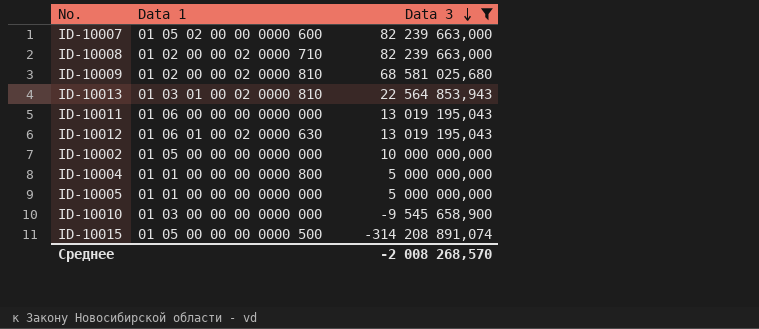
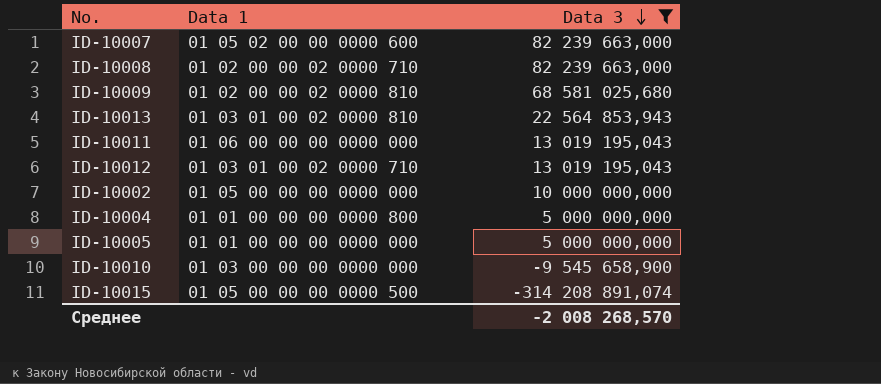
ID-10012 | Data 1: 01 06 01 00 02 0000 630 -> 01 03 01 00 02 0000 710

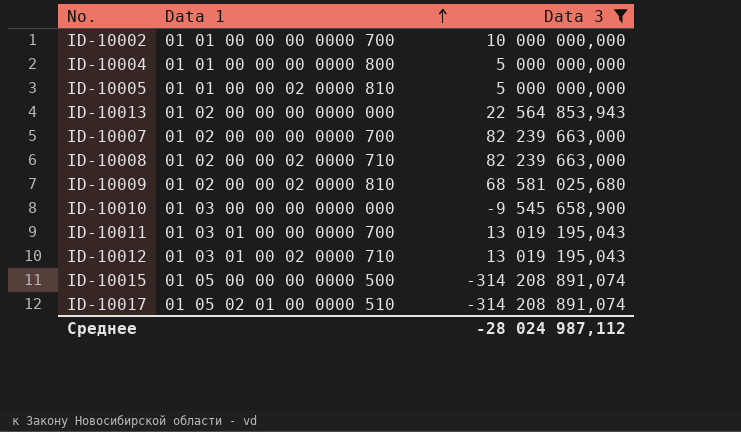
row order: Data 3 descending -> Data 1 ascending
ID-10002 | Data 1: 01 05 00 00 00 0000 000 -> 01 01 00 00 00 0000 700
ID-10005 | Data 1: 01 01 00 00 00 0000 000 -> 01 01 00 00 02 0000 810
ID-10013 | Data 1: 01 03 01 00 02 0000 810 -> 01 02 00 00 00 0000 000
ID-10007 | Data 1: 01 05 02 00 00 0000 600 -> 01 02 00 00 00 0000 700
ID-10011 | Data 1: 01 06 00 00 00 0000 000 -> 01 03 01 00 00 0000 700
row ID-10017: none -> 01 05 02 01 00 0000 510 | -314 208 891,074
Среднее | Data 3: -2 008 268,570 -> -28 024 987,112

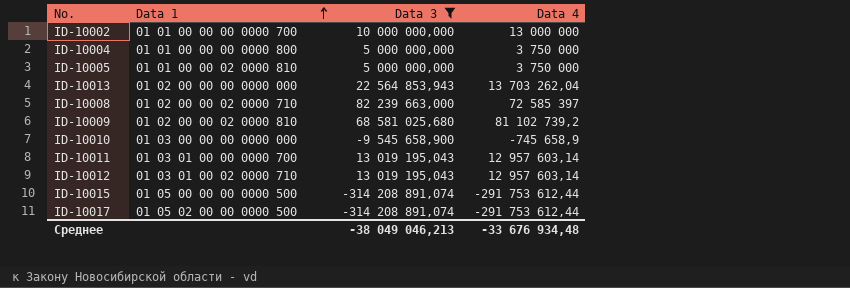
column Data 4 | position: none -> 4
row ID-10007: 01 02 00 00 00 0000 700 | 82 239 663,000 -> none
ID-10017 | Data 1: 01 05 02 01 00 0000 510 -> 01 05 02 00 00 0000 500
Среднее | Data 3: -28 024 987,112 -> -38 049 046,213

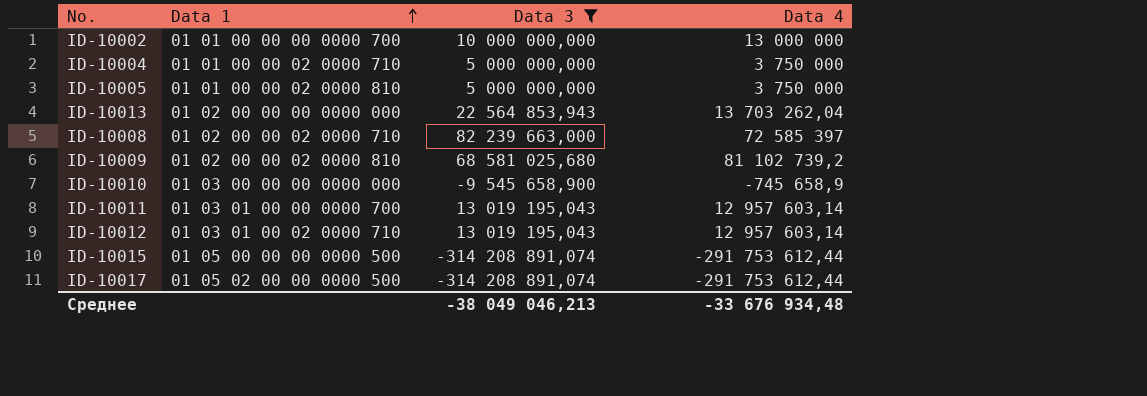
ID-10004 | Data 1: 01 01 00 00 00 0000 800 -> 01 01 00 00 02 0000 710

